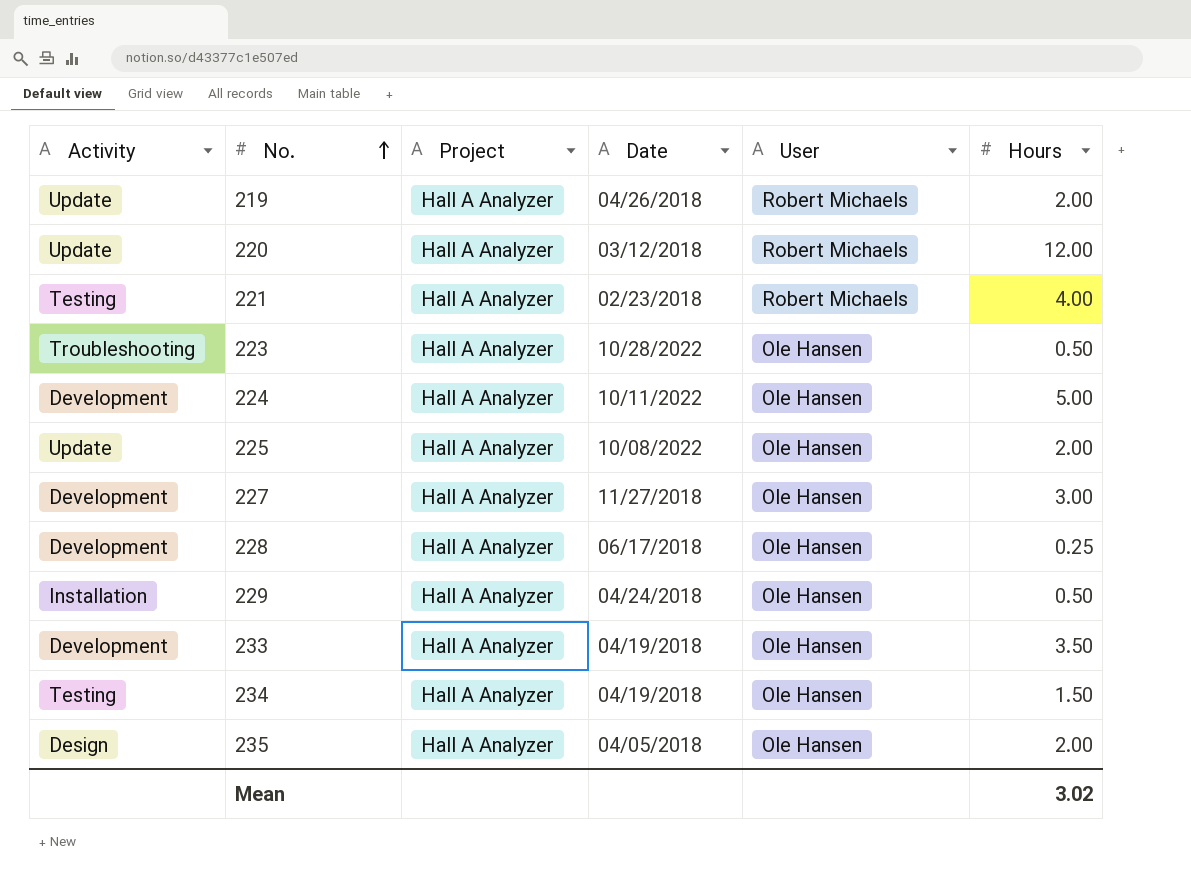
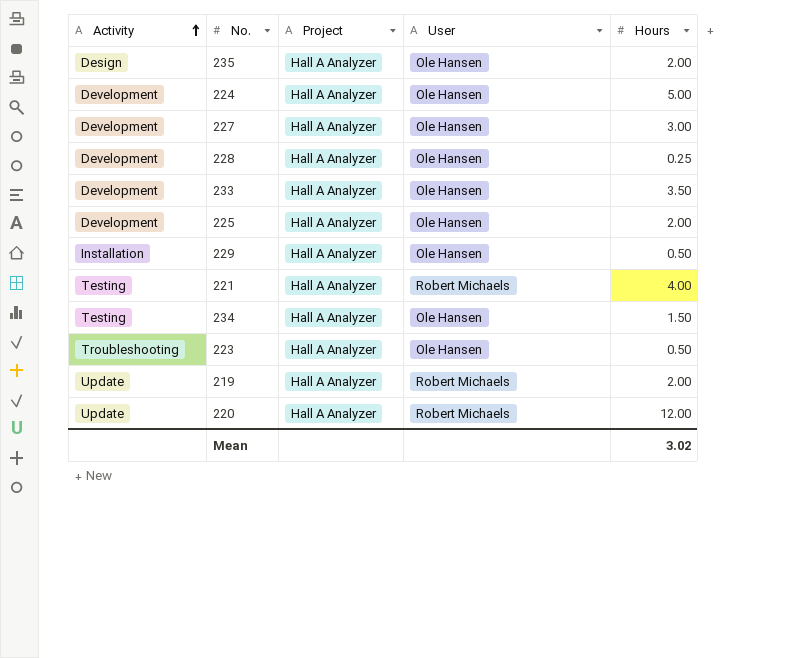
row order: No. ascending -> Activity ascending
column Date | position: 4 -> none
225 | Activity: Update -> Development

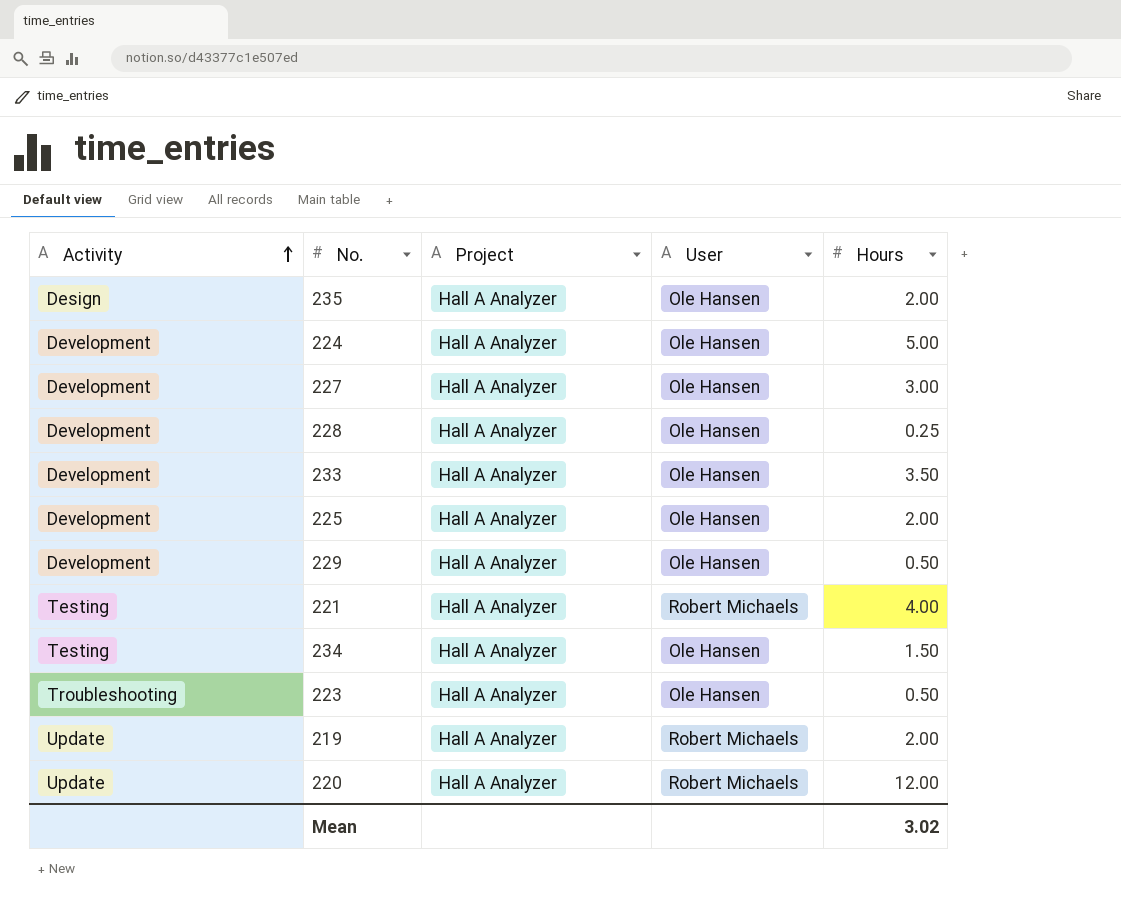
229 | Activity: Installation -> Development

